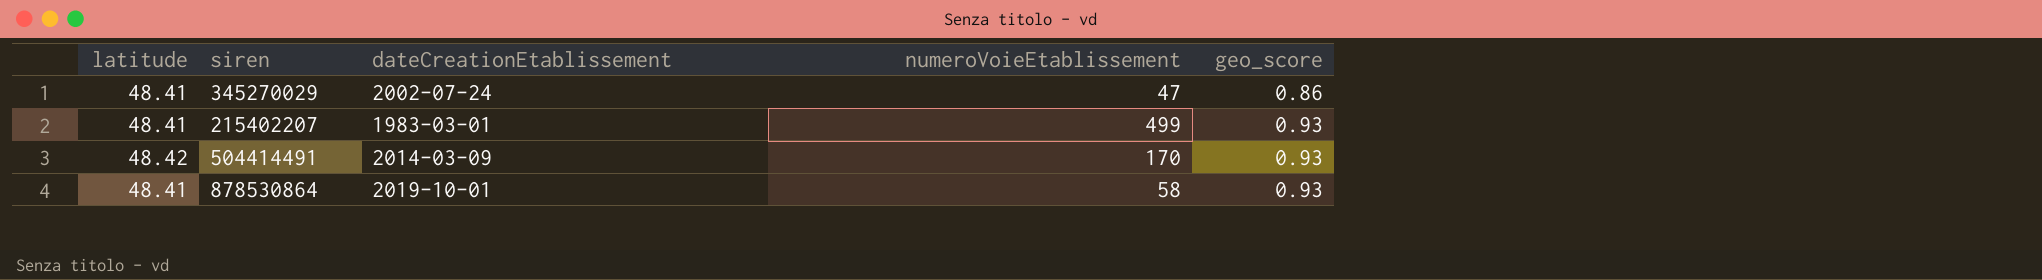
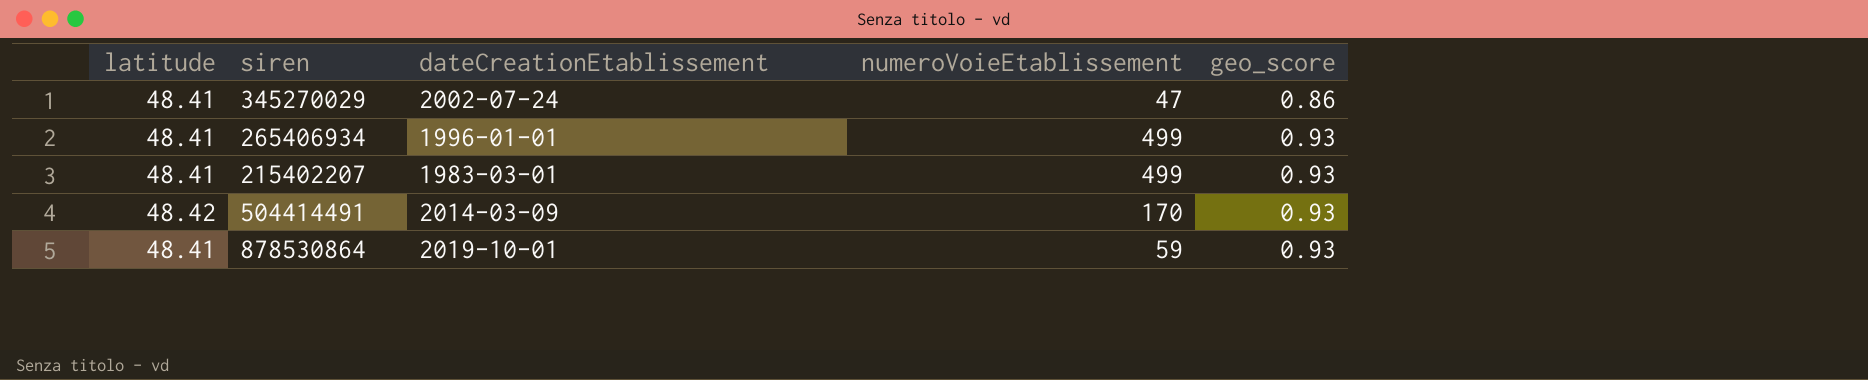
row 265406934: none -> 48.41 | 1996-01-01 | 499 | 0.93
878530864 | numeroVoieEtablissement: 58 -> 59

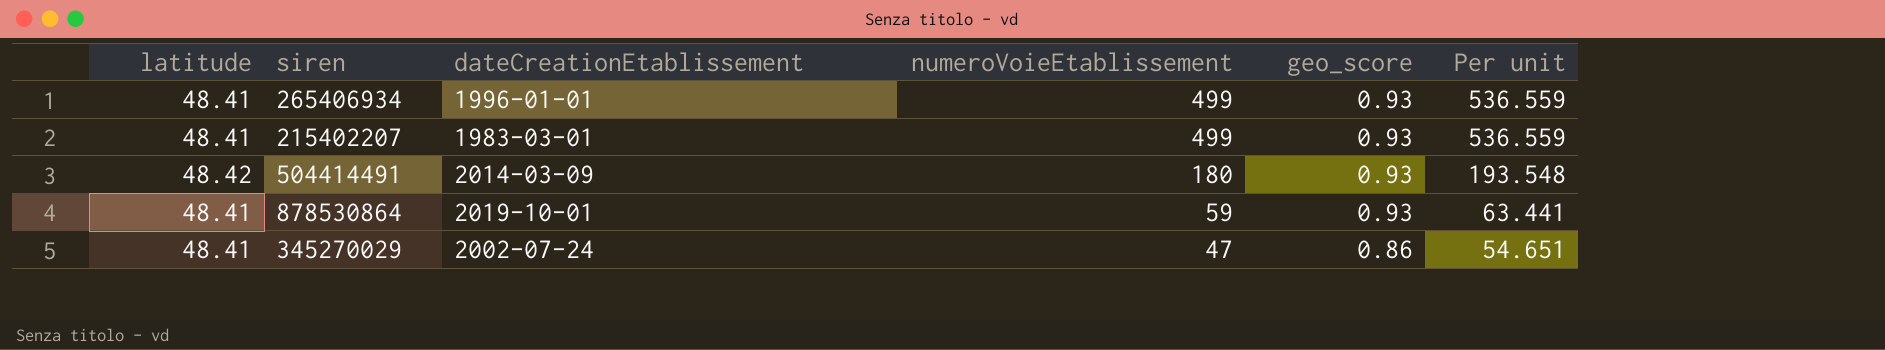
row order: geo_score ascending -> numeroVoieEtablissement descending
column Per unit | formula: none -> [numeroVoieEtablissement] / [geo_score]
504414491 | numeroVoieEtablissement: 170 -> 180

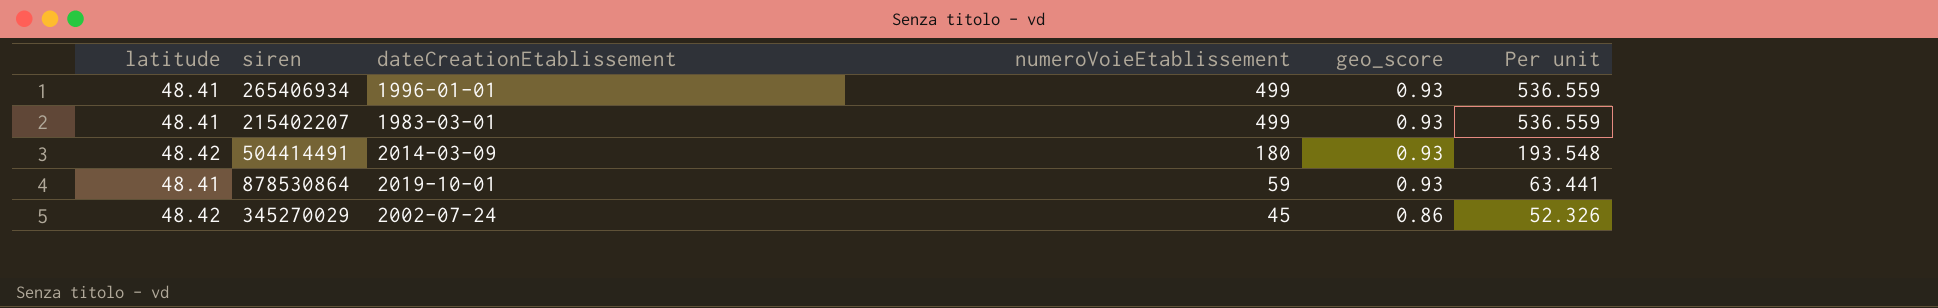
345270029 | latitude: 48.41 -> 48.42
345270029 | numeroVoieEtablissement: 47 -> 45
345270029 | Per unit: 54.651 -> 52.326

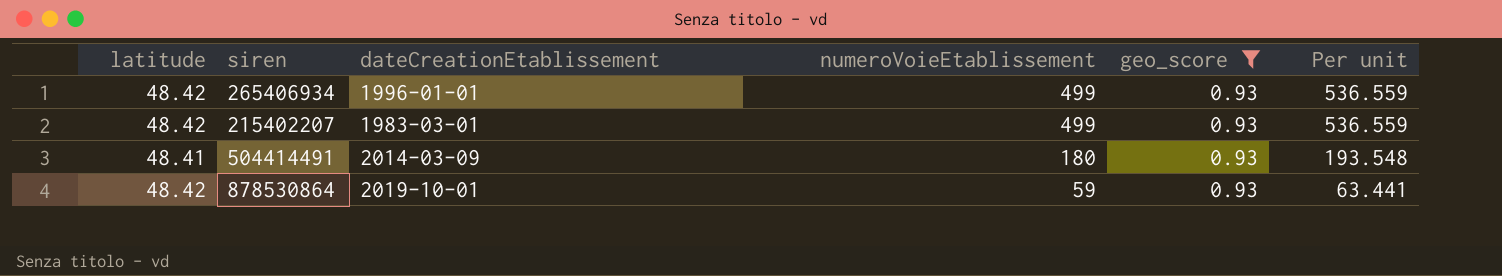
filter: none -> geo_score = 0.93
265406934 | latitude: 48.41 -> 48.42
215402207 | latitude: 48.41 -> 48.42
504414491 | latitude: 48.42 -> 48.41
878530864 | latitude: 48.41 -> 48.42

